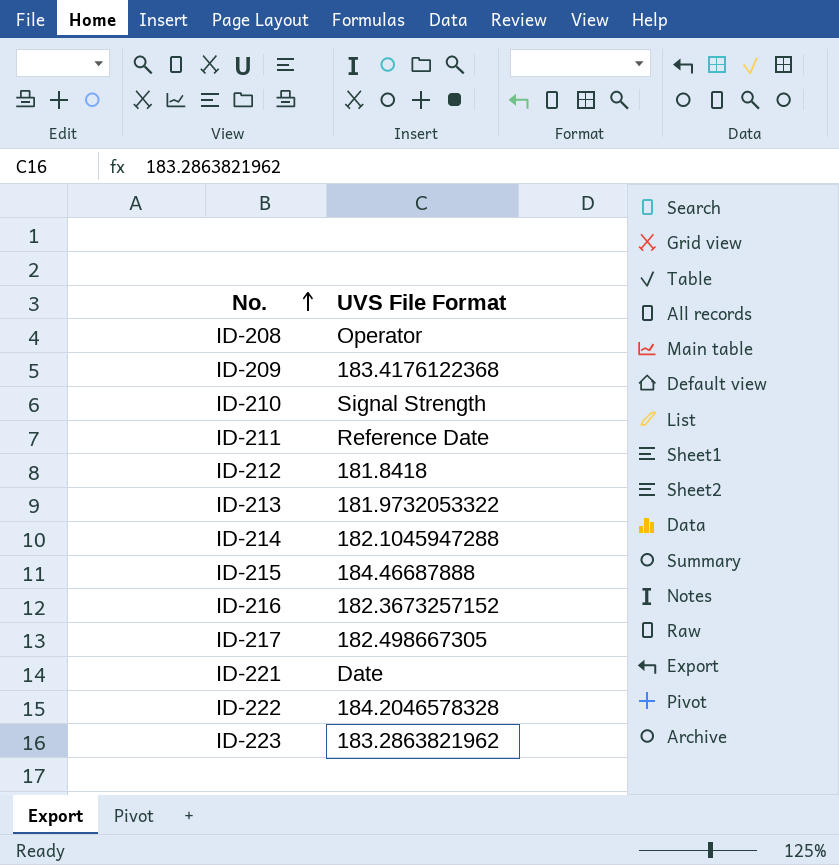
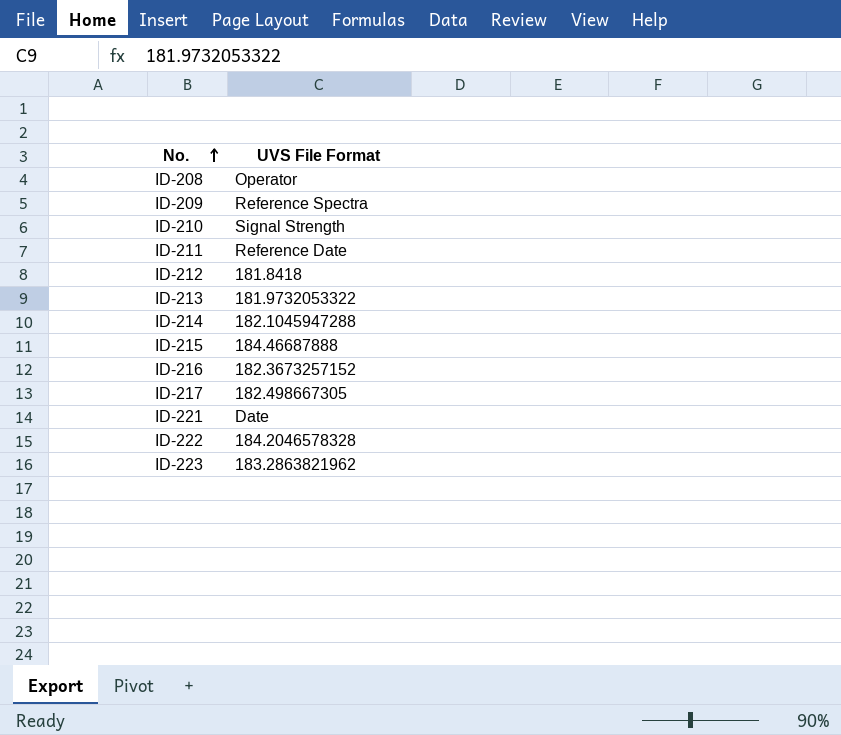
ID-209 | UVS File Format: 183.4176122368 -> Reference Spectra

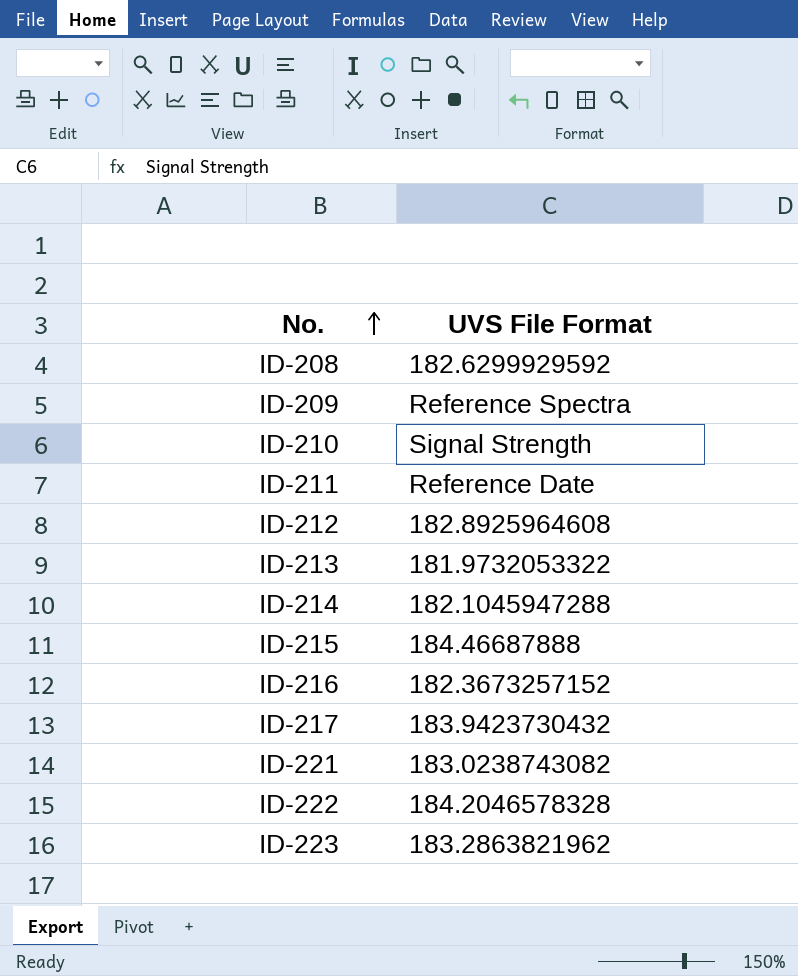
ID-208 | UVS File Format: Operator -> 182.6299929592
ID-212 | UVS File Format: 181.8418 -> 182.8925964608
ID-217 | UVS File Format: 182.498667305 -> 183.9423730432
ID-221 | UVS File Format: Date -> 183.0238743082

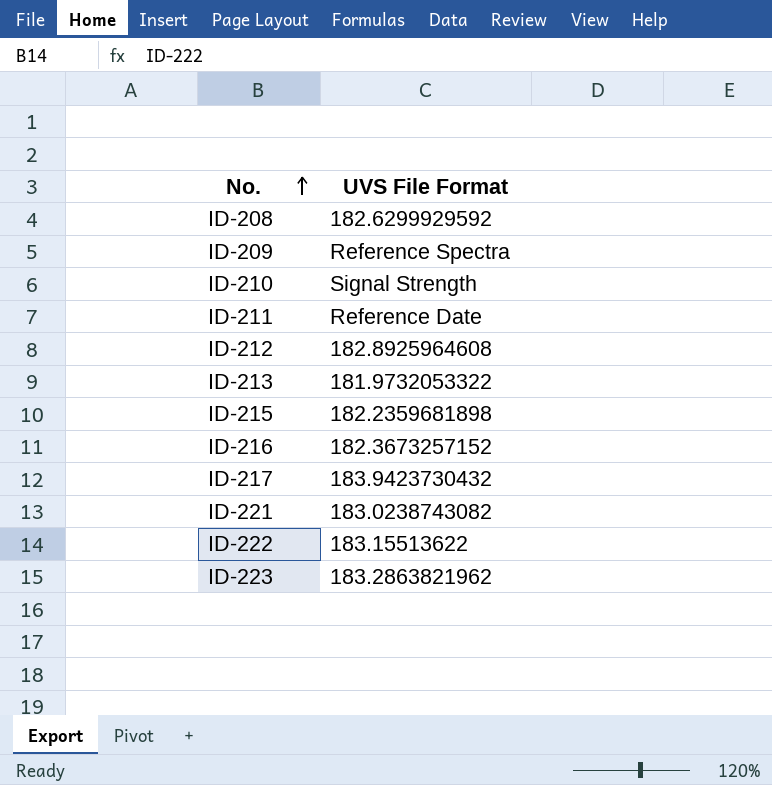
row ID-214: 182.1045947288 -> none
ID-215 | UVS File Format: 184.46687888 -> 182.2359681898
ID-222 | UVS File Format: 184.2046578328 -> 183.15513622

